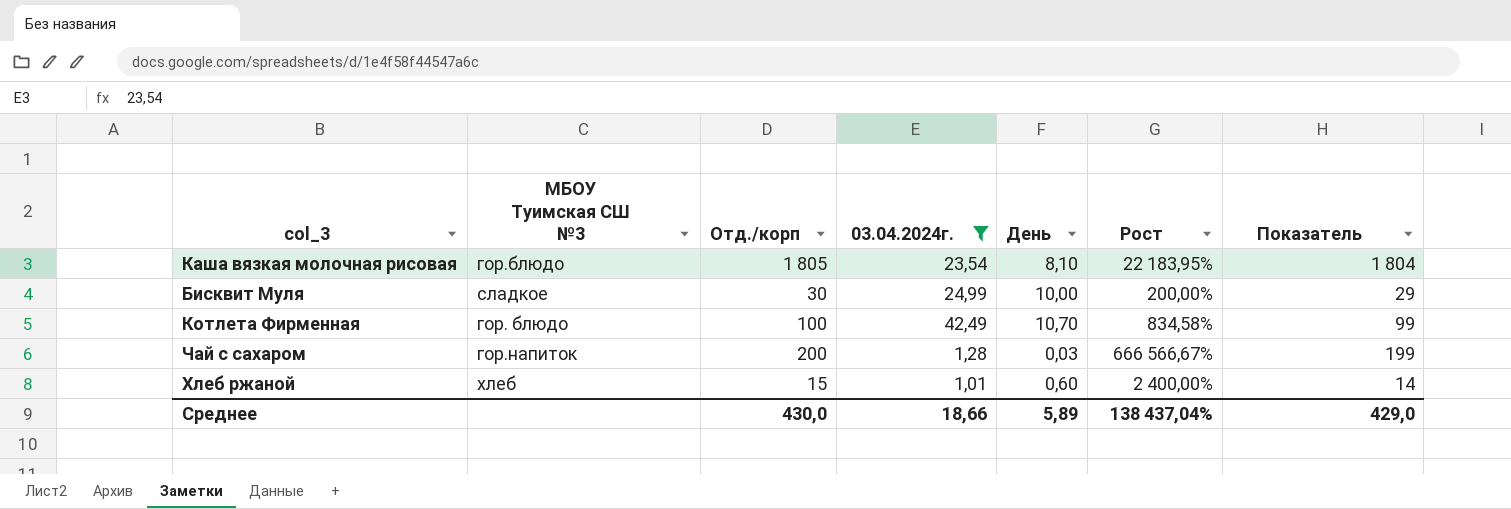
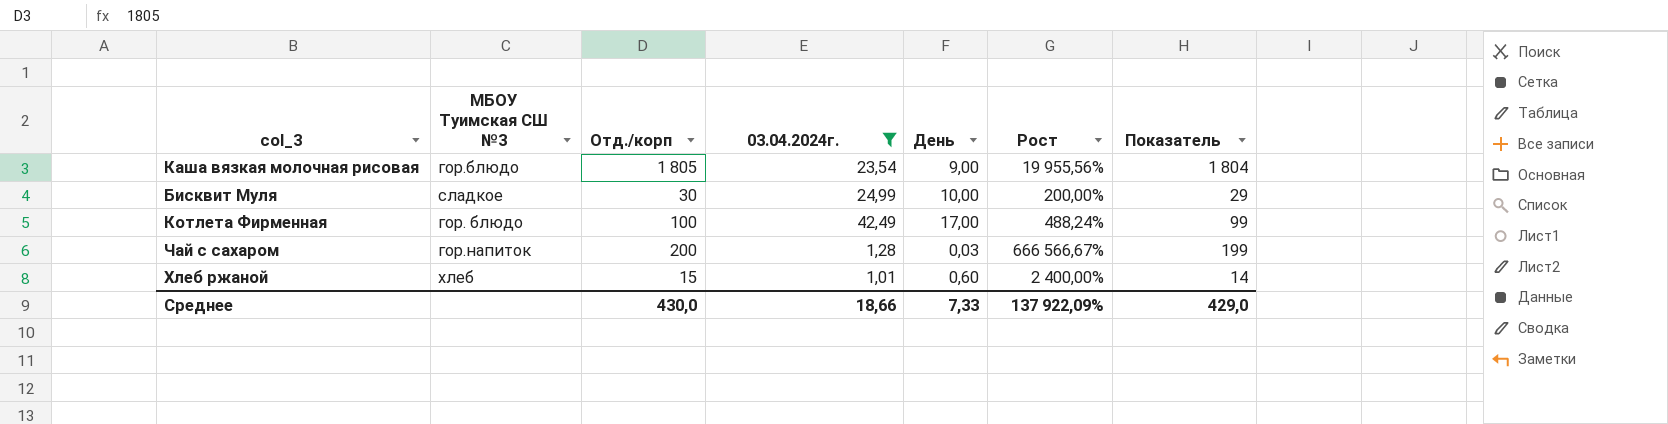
Каша вязкая молочная рисовая | День: 8,10 -> 9,00
Каша вязкая молочная рисовая | Рост: 22 183,95% -> 19 955,56%
Котлета Фирменная | День: 10,70 -> 17,00
Котлета Фирменная | Рост: 834,58% -> 488,24%
Среднее | День: 5,89 -> 7,33
Среднее | Рост: 138 437,04% -> 137 922,09%

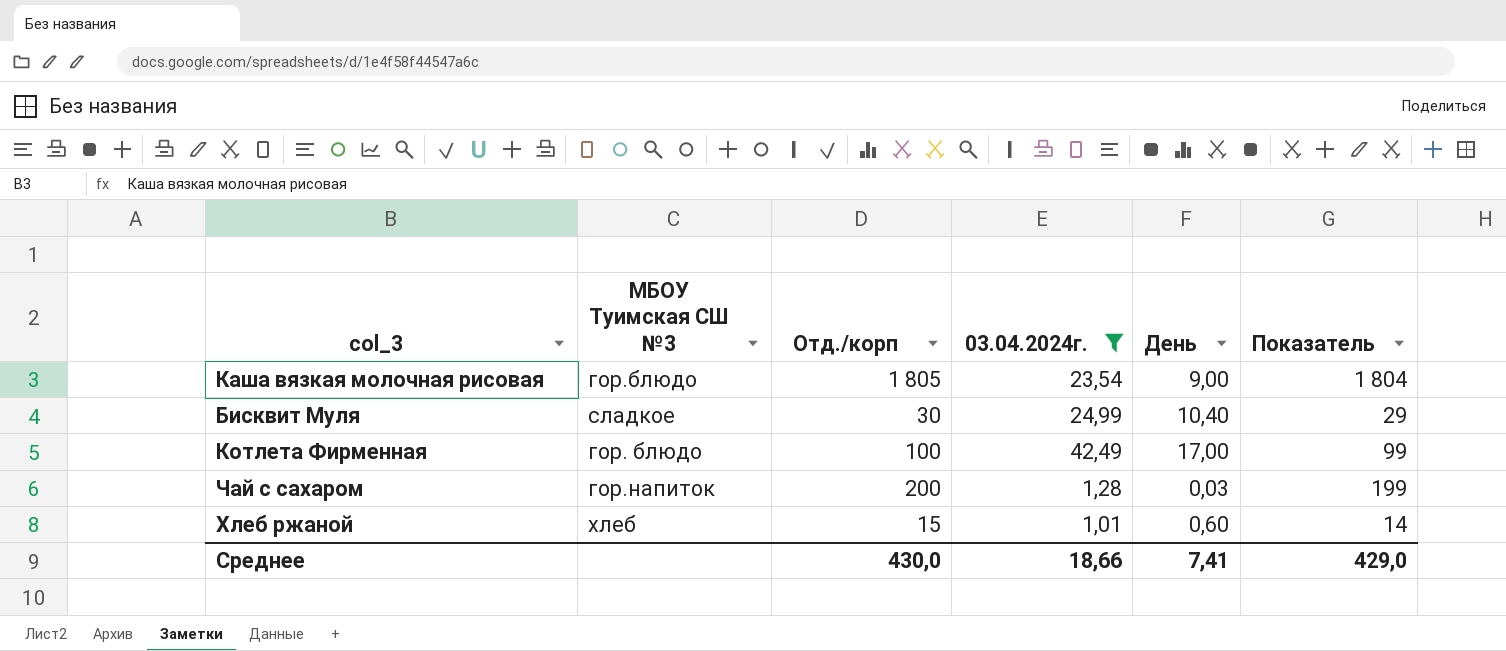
column Рост | formula: ([Отд./корп] - [День]) / [День] -> none
Бисквит Муля | День: 10,00 -> 10,40
Среднее | День: 7,33 -> 7,41

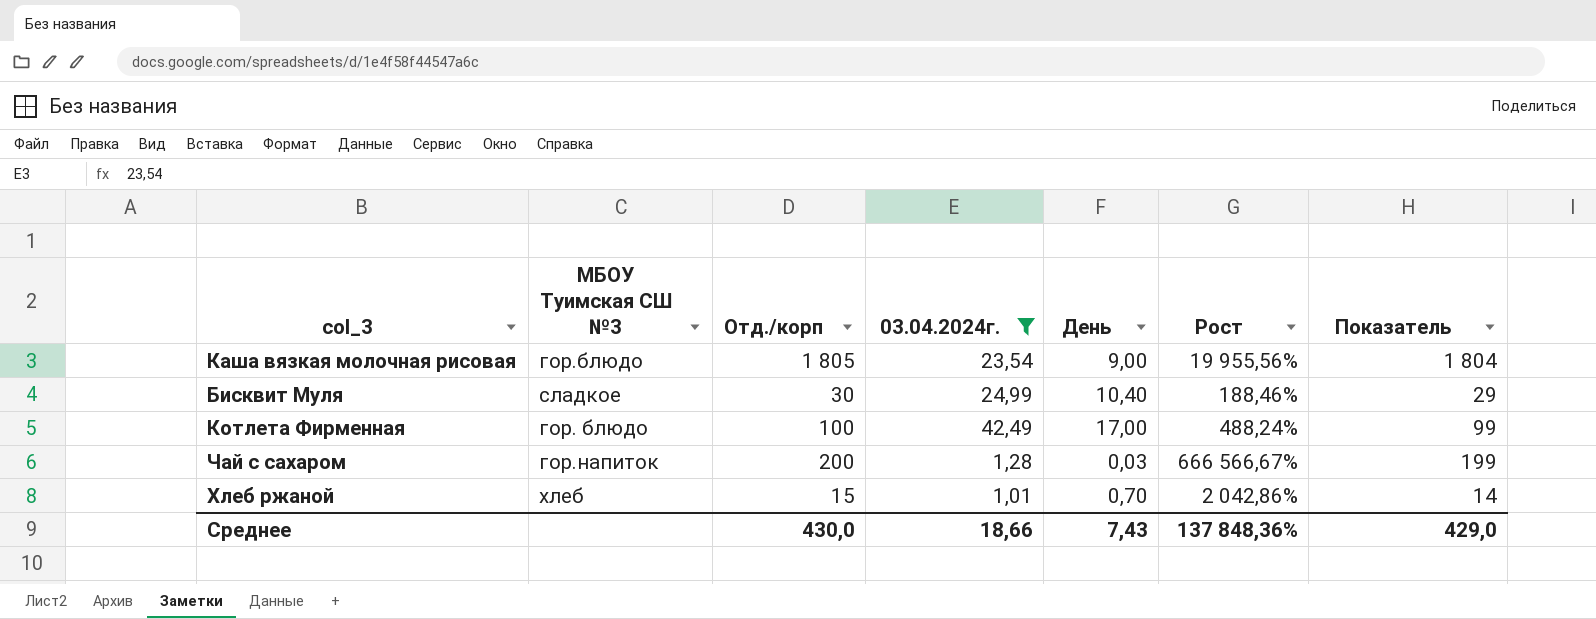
column Рост | formula: none -> ([Отд./корп] - [День]) / [День]
Хлеб ржаной | День: 0,60 -> 0,70
Среднее | День: 7,41 -> 7,43

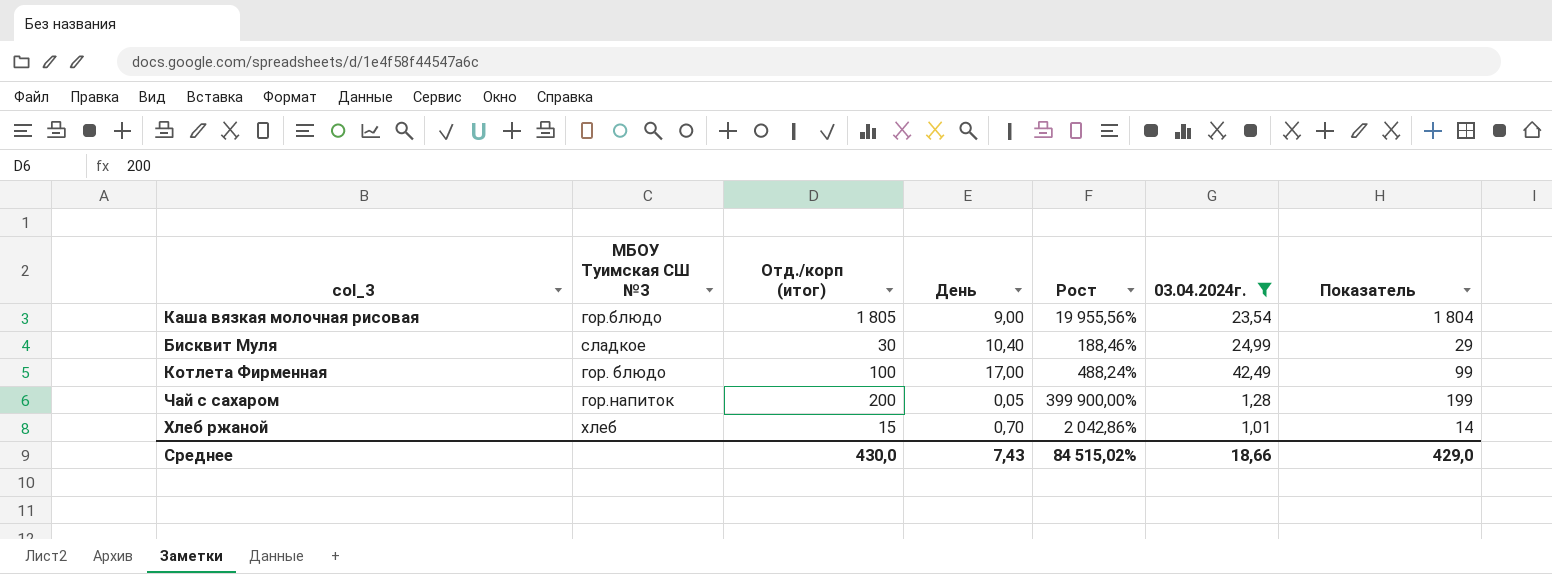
column name: Отд./корп -> Отд./корп (итог)
column 03.04.2024г. | position: 4 -> 6
Чай с сахаром | День: 0,03 -> 0,05
Чай с сахаром | Рост: 666 566,67% -> 399 900,00%
Среднее | Рост: 137 848,36% -> 84 515,02%

